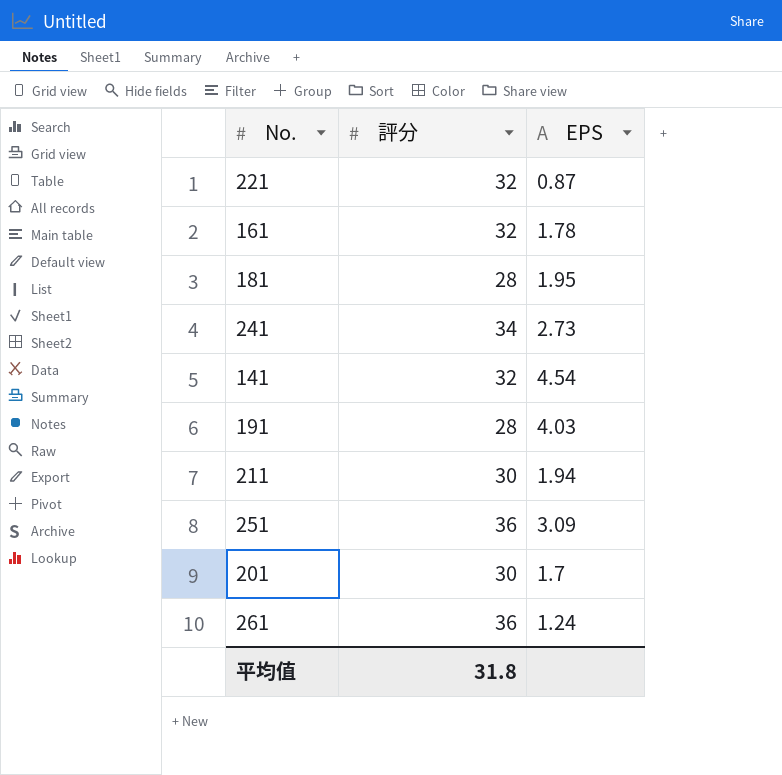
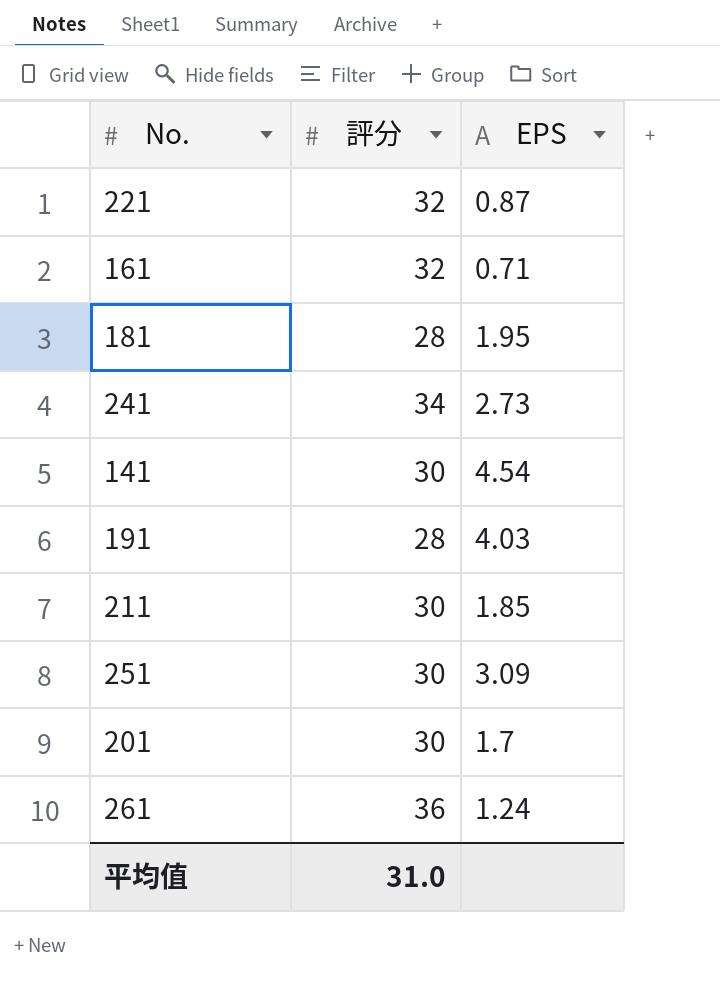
161 | EPS: 1.78 -> 0.71
141 | 評分: 32 -> 30
211 | EPS: 1.94 -> 1.85
251 | 評分: 36 -> 30
平均值 | 評分: 31.8 -> 31.0

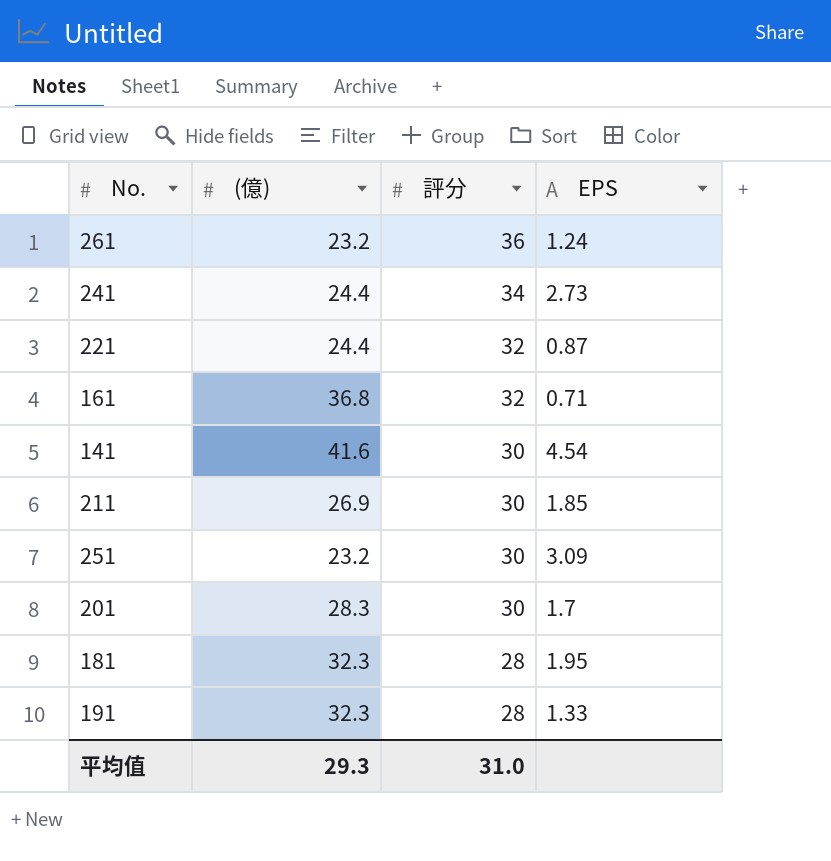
row order: none -> 評分 descending
column (億) | position: none -> 2
191 | EPS: 4.03 -> 1.33

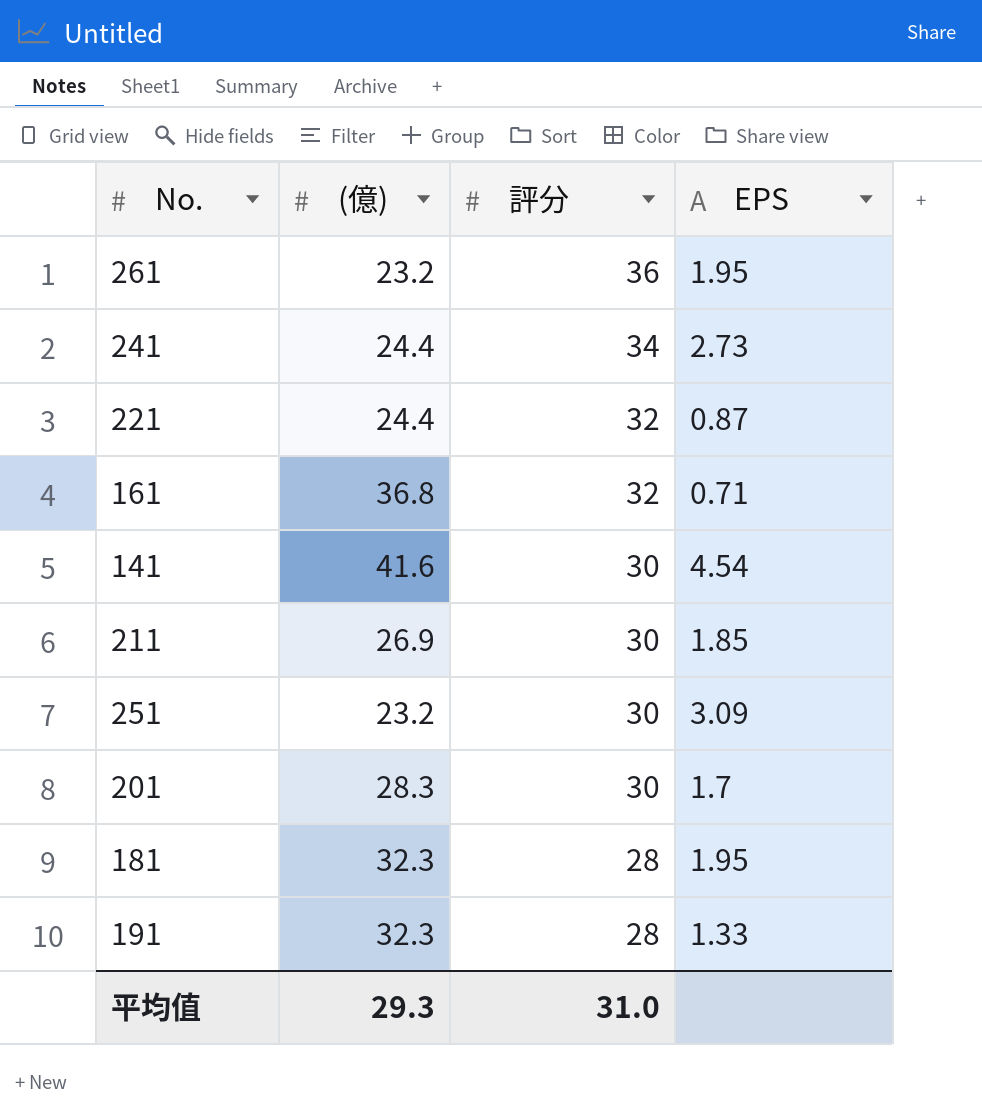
261 | EPS: 1.24 -> 1.95

